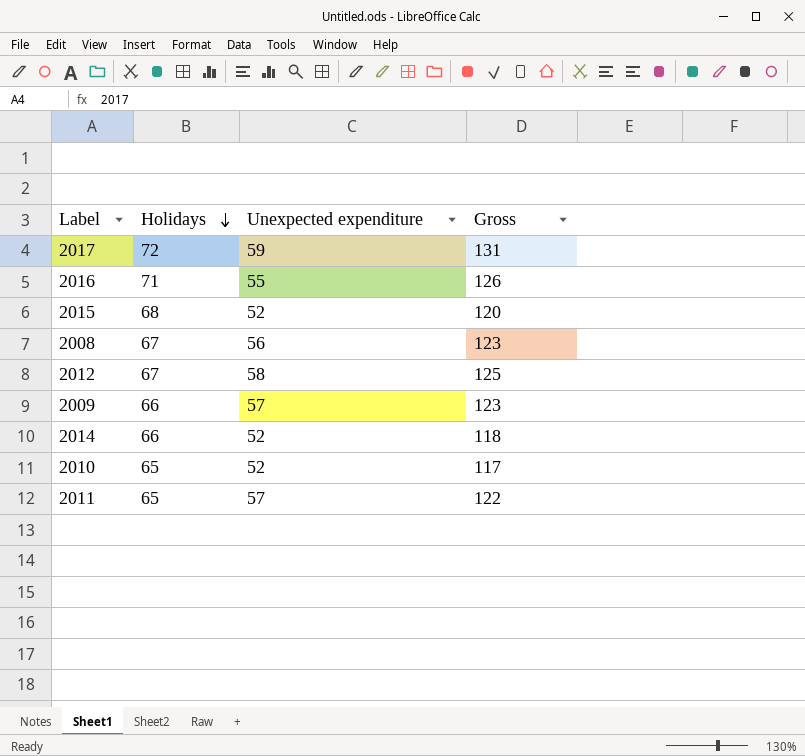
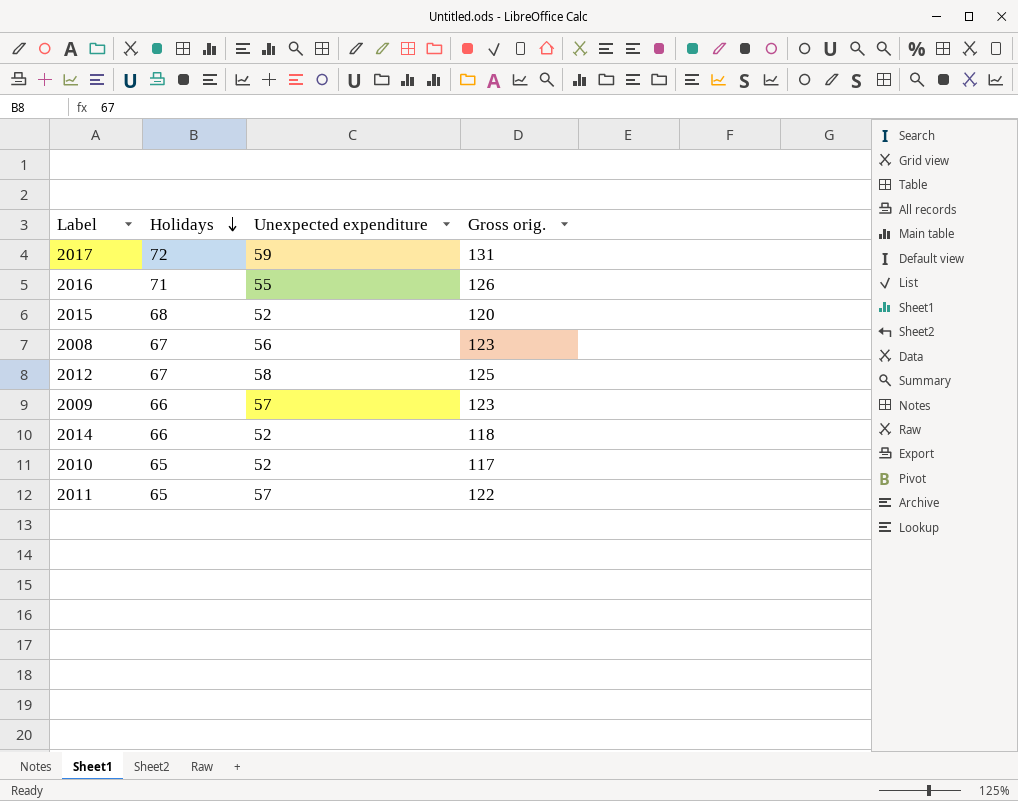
column name: Gross -> Gross orig.

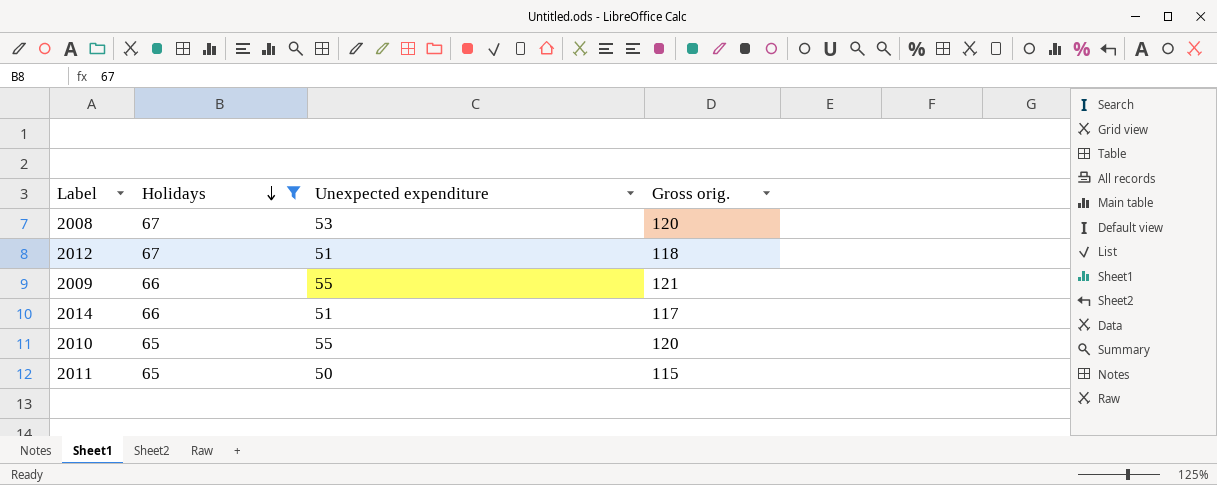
filter: none -> Holidays <= 67
2008 | Unexpected expenditure: 56 -> 53
2008 | Gross orig.: 123 -> 120
2012 | Unexpected expenditure: 58 -> 51
2012 | Gross orig.: 125 -> 118
2009 | Unexpected expenditure: 57 -> 55
2009 | Gross orig.: 123 -> 121
2014 | Unexpected expenditure: 52 -> 51
2014 | Gross orig.: 118 -> 117
2010 | Unexpected expenditure: 52 -> 55
2010 | Gross orig.: 117 -> 120
2011 | Unexpected expenditure: 57 -> 50
2011 | Gross orig.: 122 -> 115

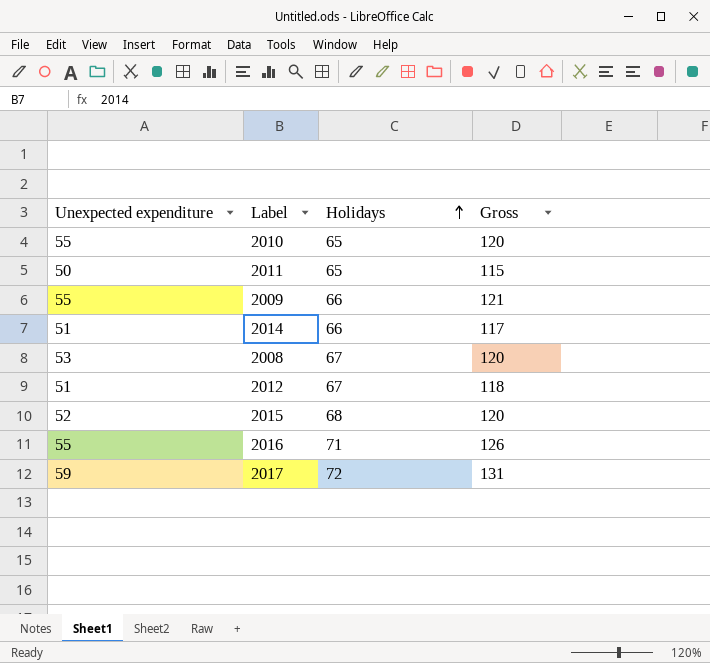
filter: Holidays <= 67 -> none
row order: Holidays descending -> Holidays ascending
column Unexpected expenditure | position: 3 -> 1
column name: Gross orig. -> Gross

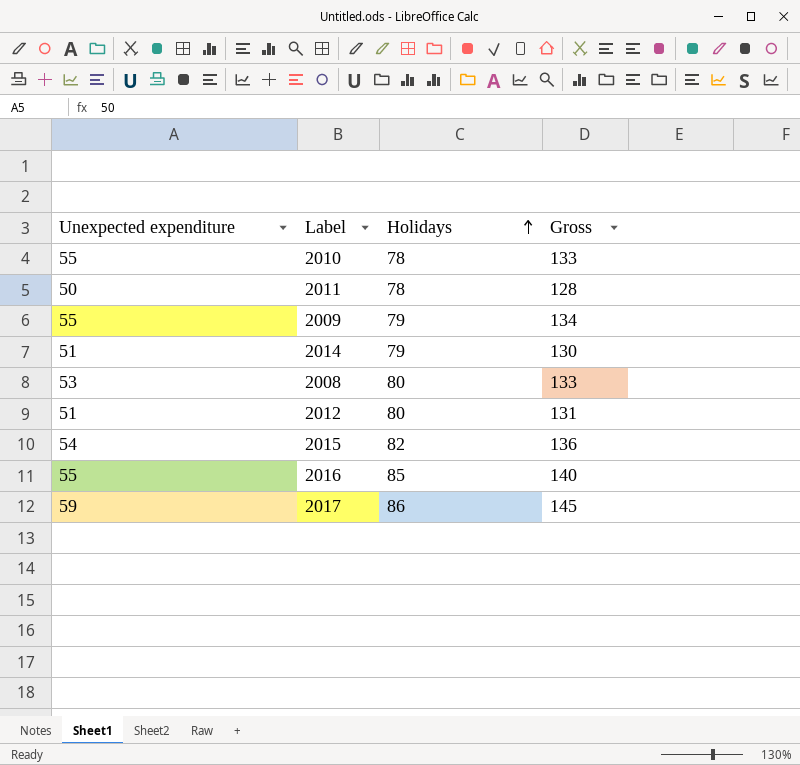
2010 | Holidays: 65 -> 78
2010 | Gross: 120 -> 133
2011 | Holidays: 65 -> 78
2011 | Gross: 115 -> 128
2009 | Holidays: 66 -> 79
2009 | Gross: 121 -> 134
2014 | Holidays: 66 -> 79
2014 | Gross: 117 -> 130
2008 | Holidays: 67 -> 80
2008 | Gross: 120 -> 133
2012 | Holidays: 67 -> 80
2012 | Gross: 118 -> 131
2015 | Unexpected expenditure: 52 -> 54
2015 | Holidays: 68 -> 82
2015 | Gross: 120 -> 136
2016 | Holidays: 71 -> 85
2016 | Gross: 126 -> 140
2017 | Holidays: 72 -> 86
2017 | Gross: 131 -> 145

